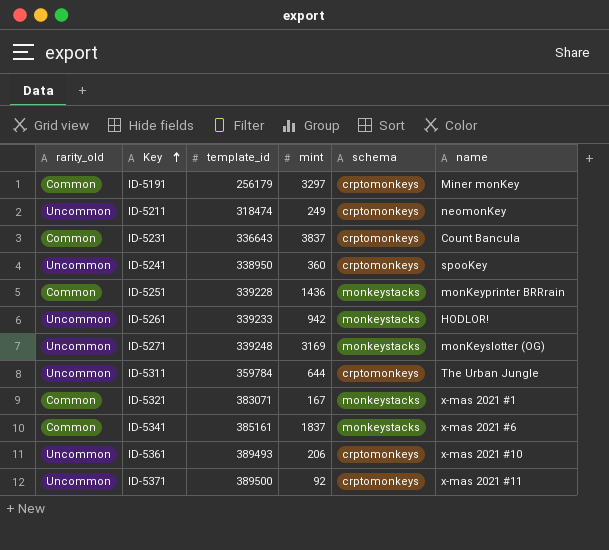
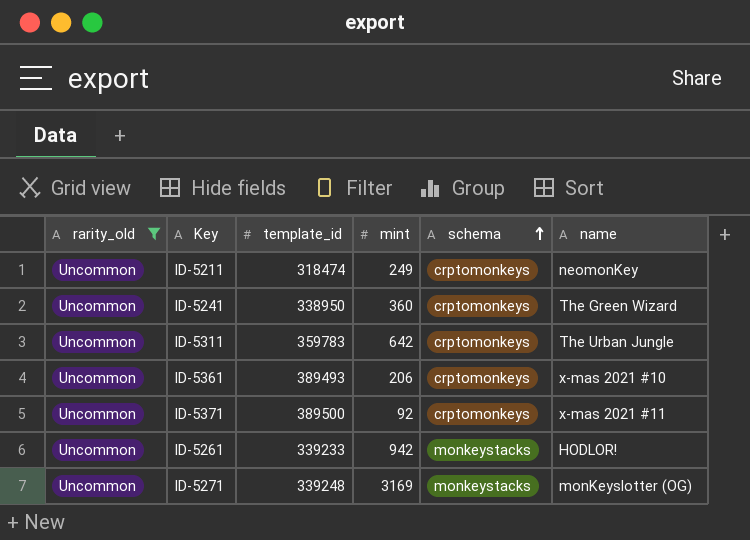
filter: none -> rarity_old = Uncommon
row order: Key ascending -> schema ascending
ID-5241 | name: spooKey -> The Green Wizard
ID-5311 | template_id: 359784 -> 359783
ID-5311 | mint: 644 -> 642

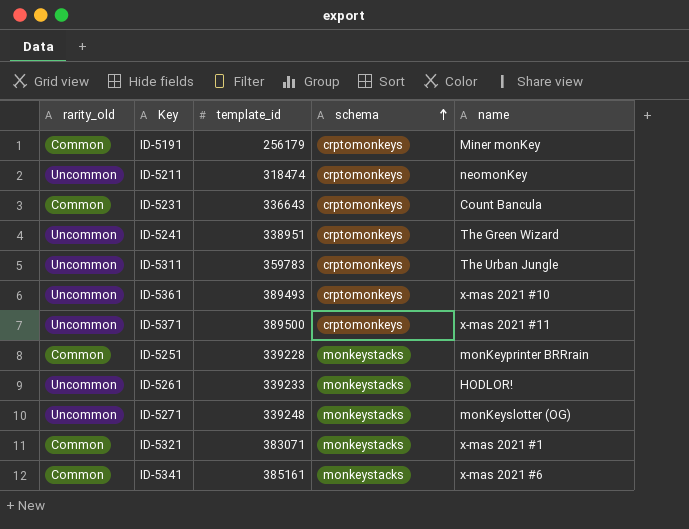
filter: rarity_old = Uncommon -> none
column mint | position: 4 -> none
ID-5241 | template_id: 338950 -> 338951

